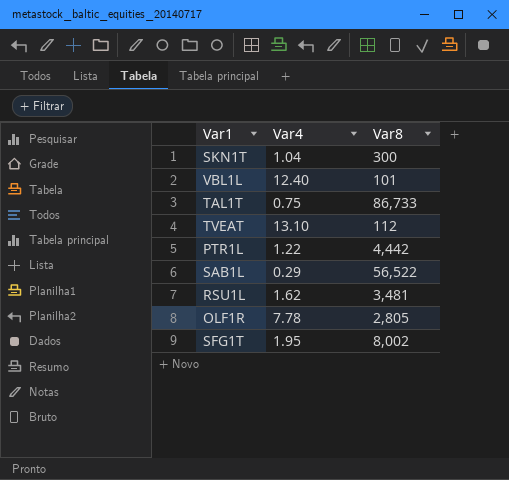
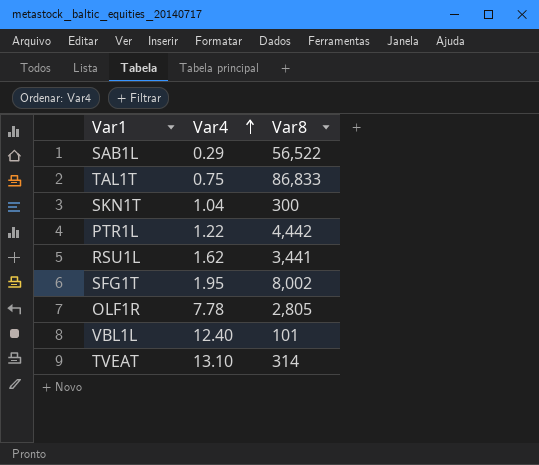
row order: none -> Var4 ascending
TAL1T | Var8: 86,733 -> 86,833
RSU1L | Var8: 3,481 -> 3,441
TVEAT | Var8: 112 -> 314

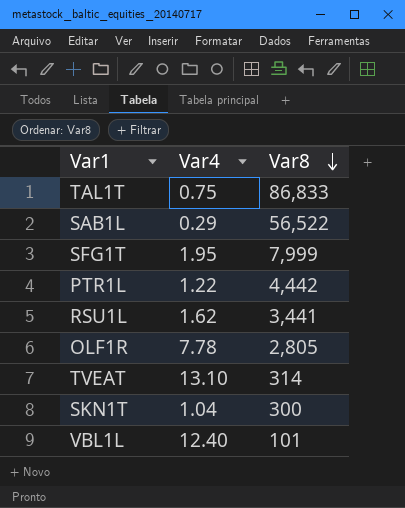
row order: Var4 ascending -> Var8 descending
SFG1T | Var8: 8,002 -> 7,999

